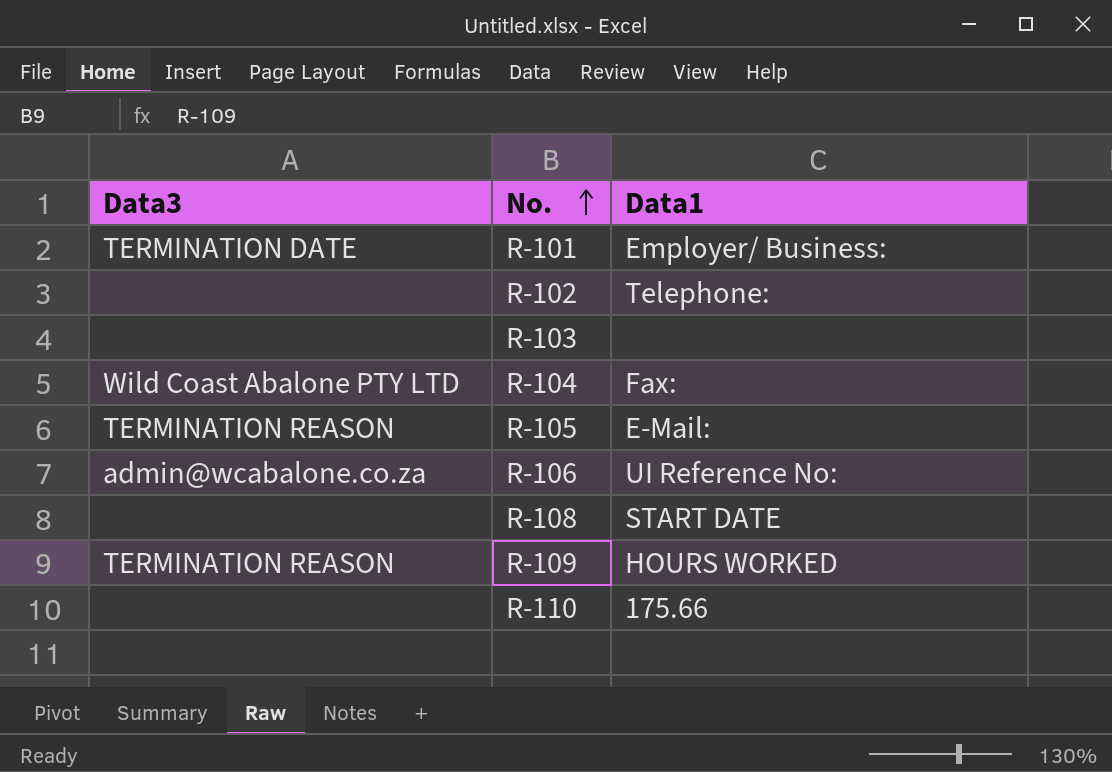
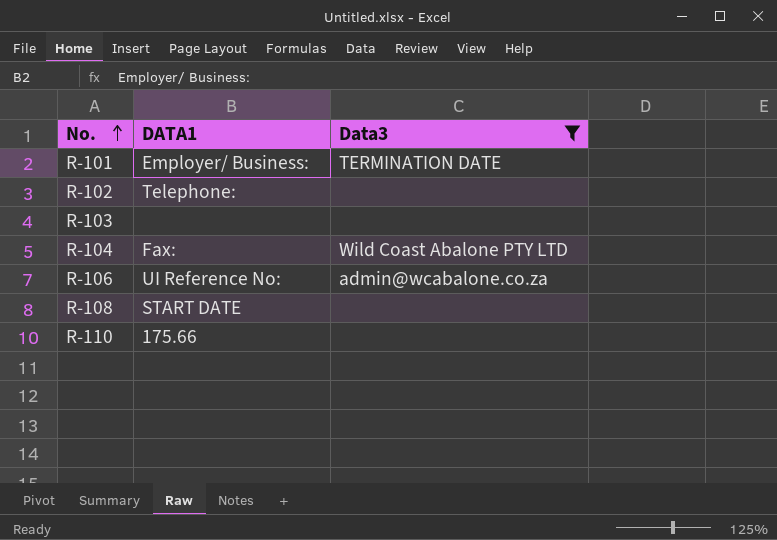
filter: none -> Data3 != TERMINATION REASON
column name: Data1 -> DATA1
column Data3 | position: 1 -> 3

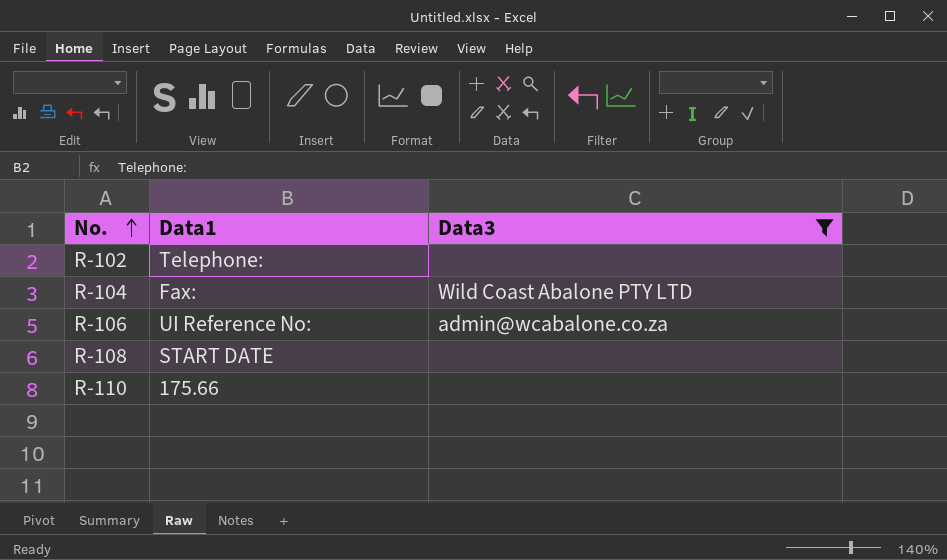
column name: DATA1 -> Data1
row R-101: Employer/ Business: | TERMINATION DATE -> none
row R-103: none | none -> none

